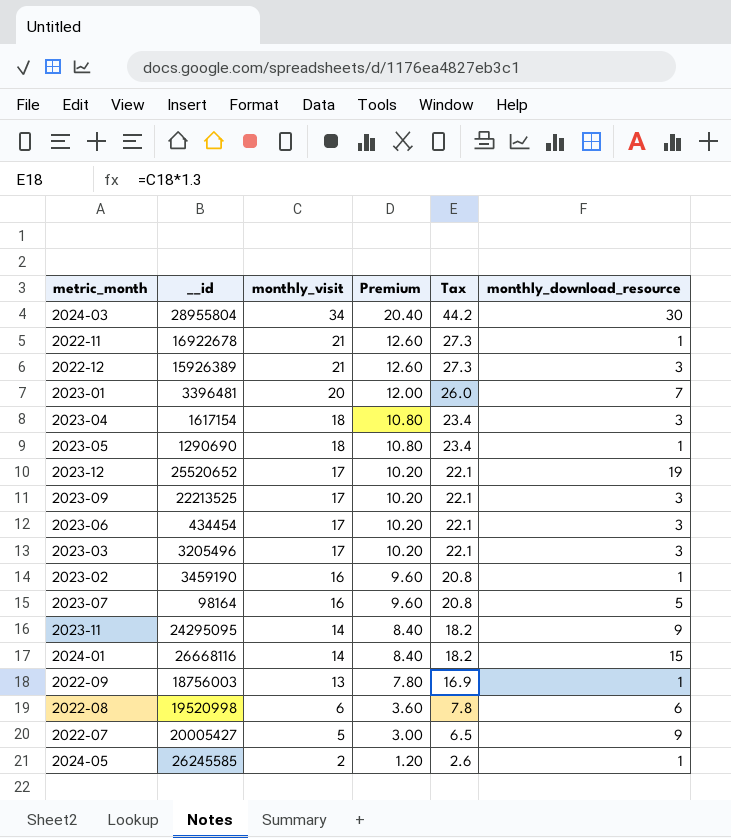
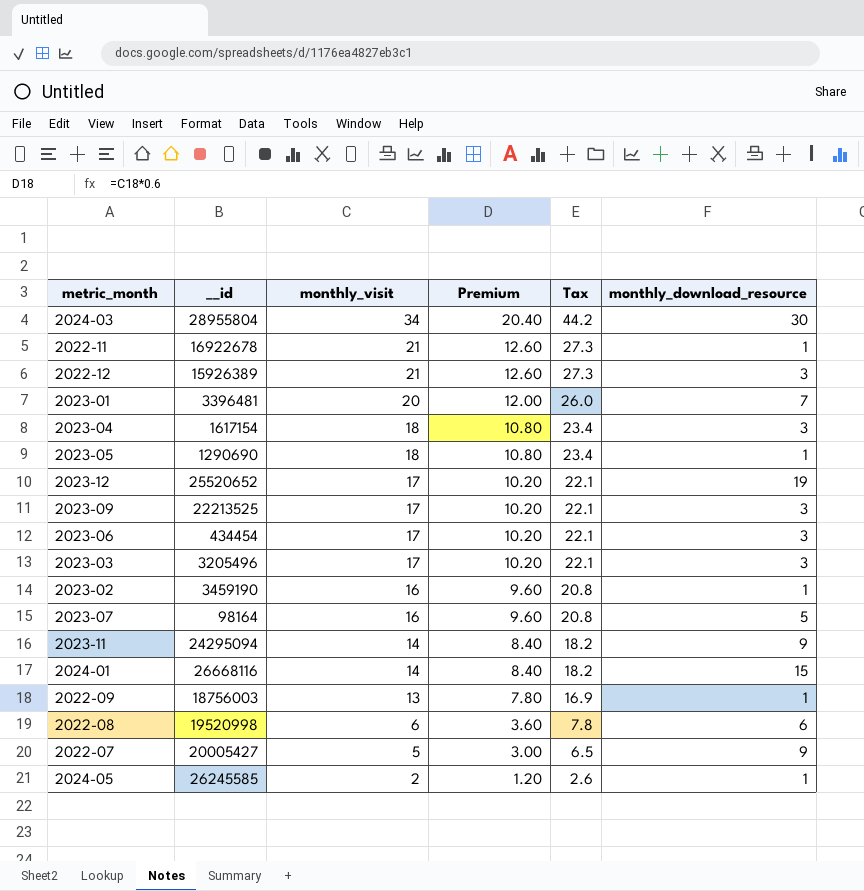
2023-11 | __id: 24295095 -> 24295094

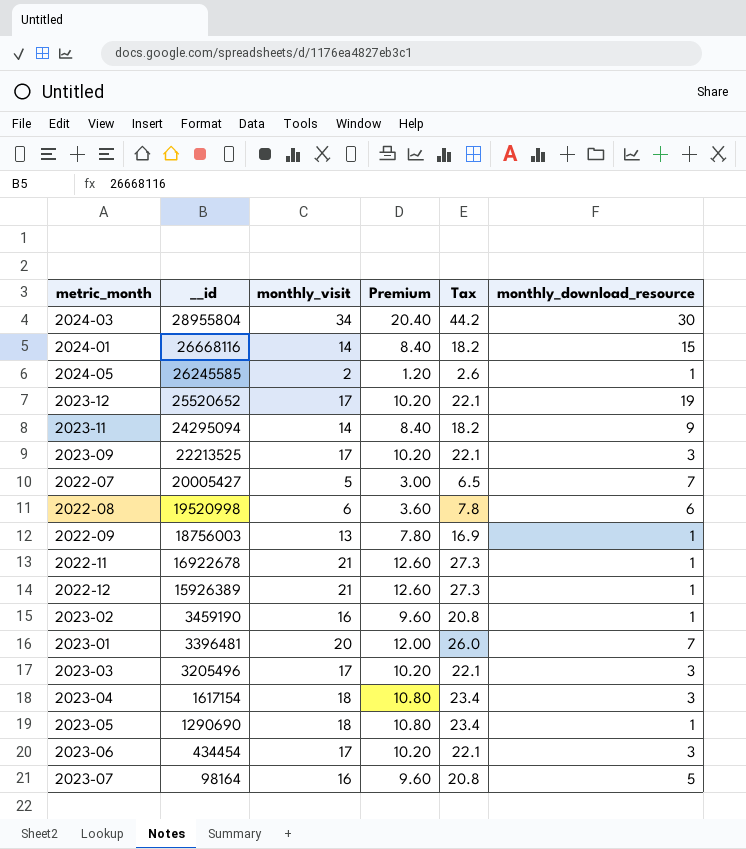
row order: monthly_visit descending -> __id descending
2022-07 | monthly_download_resource: 9 -> 7
2022-12 | monthly_download_resource: 3 -> 1

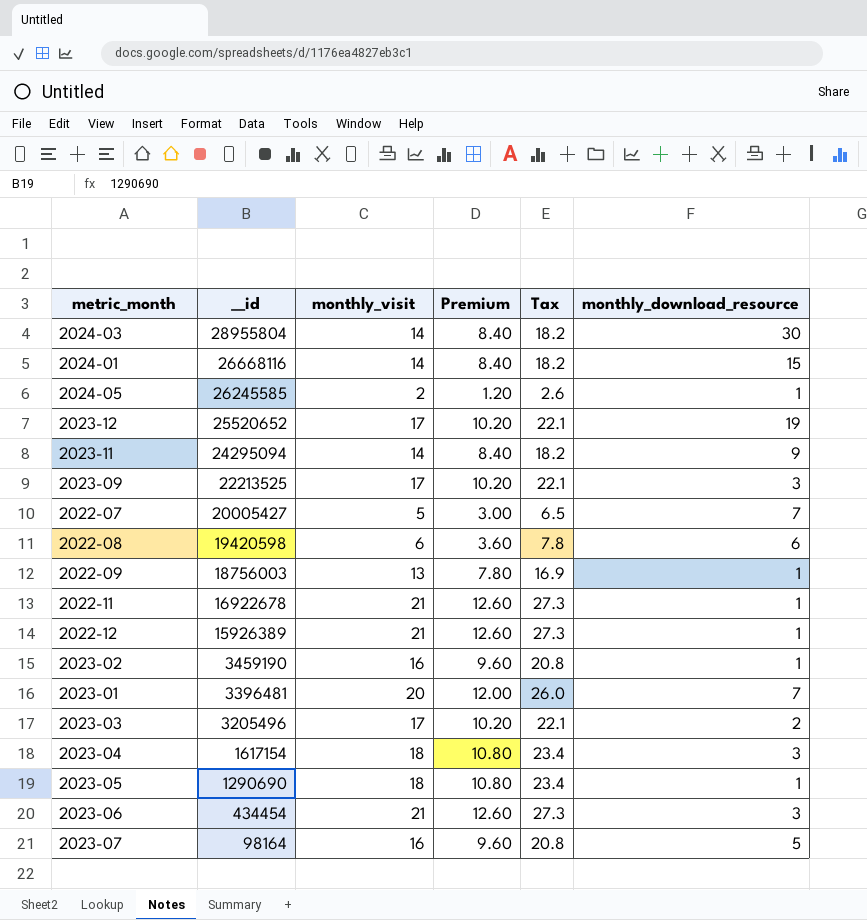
2024-03 | monthly_visit: 34 -> 14
2024-03 | Premium: 20.40 -> 8.40
2024-03 | Tax: 44.2 -> 18.2
2022-08 | __id: 19520998 -> 19420598
2023-03 | monthly_download_resource: 3 -> 2
2023-06 | monthly_visit: 17 -> 21
2023-06 | Premium: 10.20 -> 12.60
2023-06 | Tax: 22.1 -> 27.3

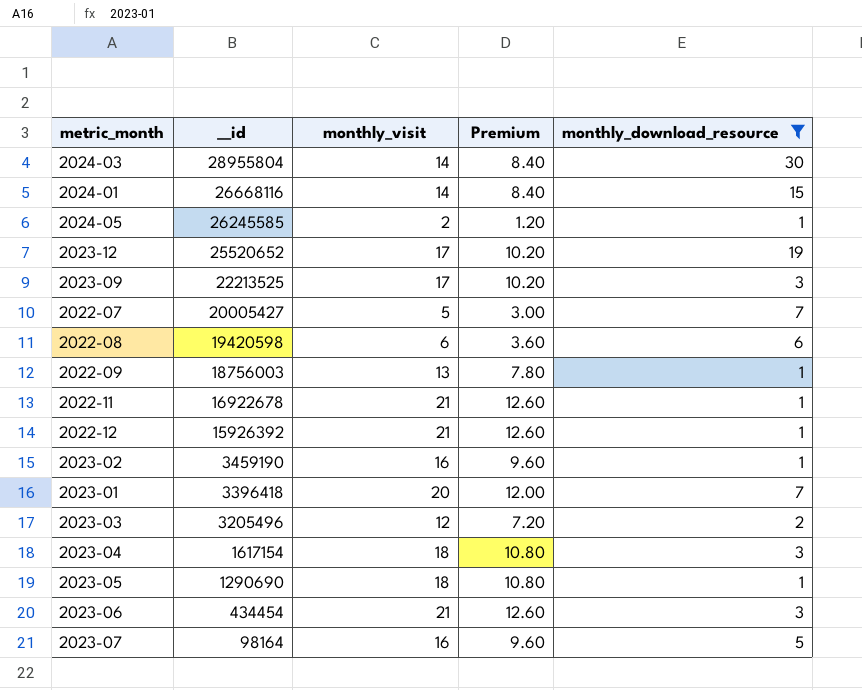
filter: none -> monthly_download_resource != 9
column Tax | formula: [monthly_visit] * 1.3 -> none
2022-12 | __id: 15926389 -> 15926392
2023-01 | __id: 3396481 -> 3396418
2023-03 | monthly_visit: 17 -> 12
2023-03 | Premium: 10.20 -> 7.20

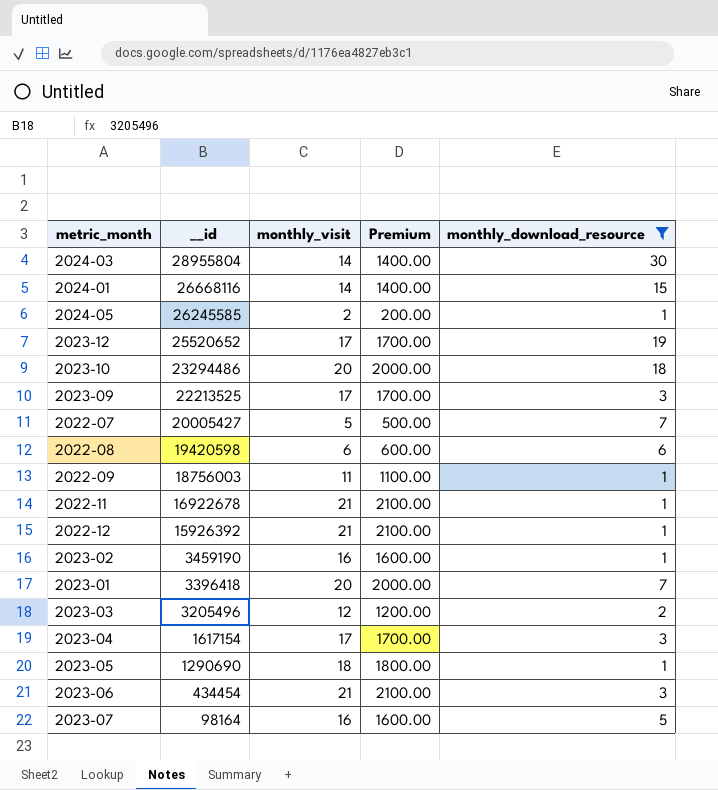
column Premium | formula: [monthly_visit] * 0.6 -> [monthly_visit] * 100
row 2023-10: none -> 23294486 | 20 | 2000.00 | 18
2022-09 | monthly_visit: 13 -> 11
2023-04 | monthly_visit: 18 -> 17

